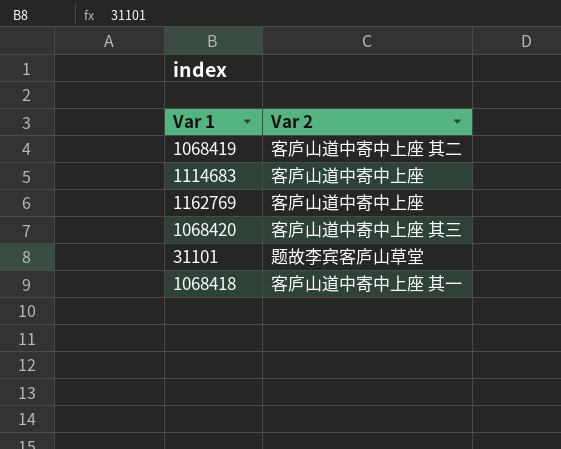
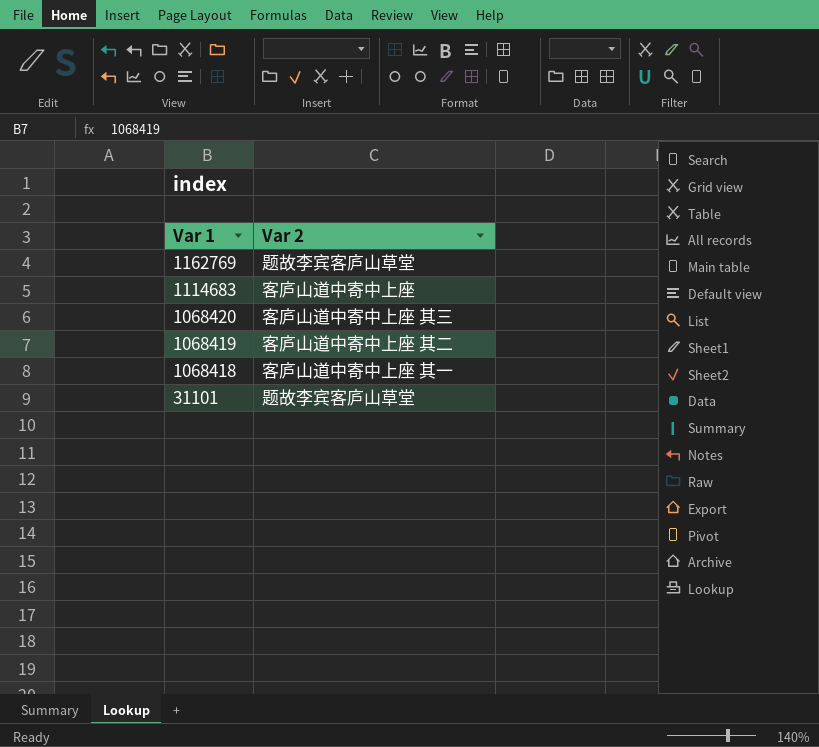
row order: none -> Var 1 descending
1162769 | Var 2: 客庐山道中寄中上座 -> 题故李宾客庐山草堂

